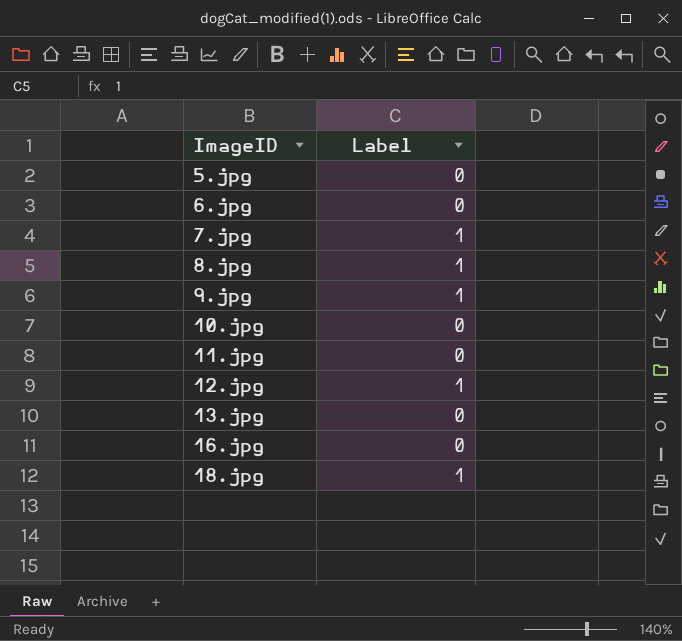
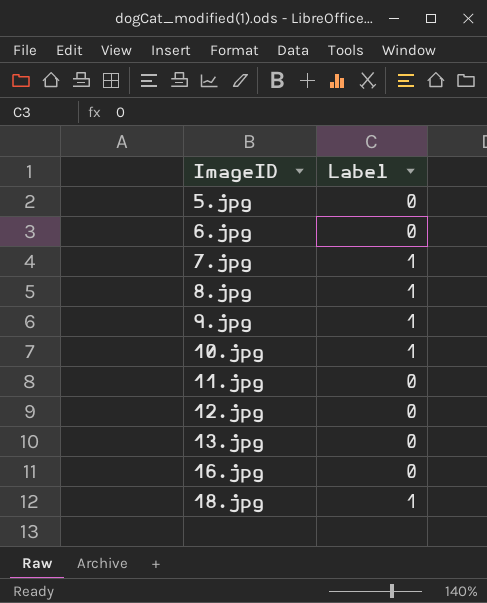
10.jpg | Label: 0 -> 1
12.jpg | Label: 1 -> 0

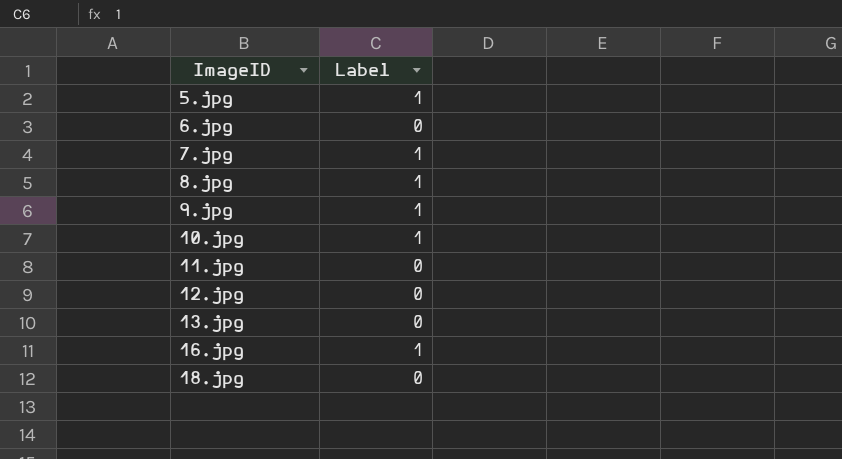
5.jpg | Label: 0 -> 1
16.jpg | Label: 0 -> 1
18.jpg | Label: 1 -> 0

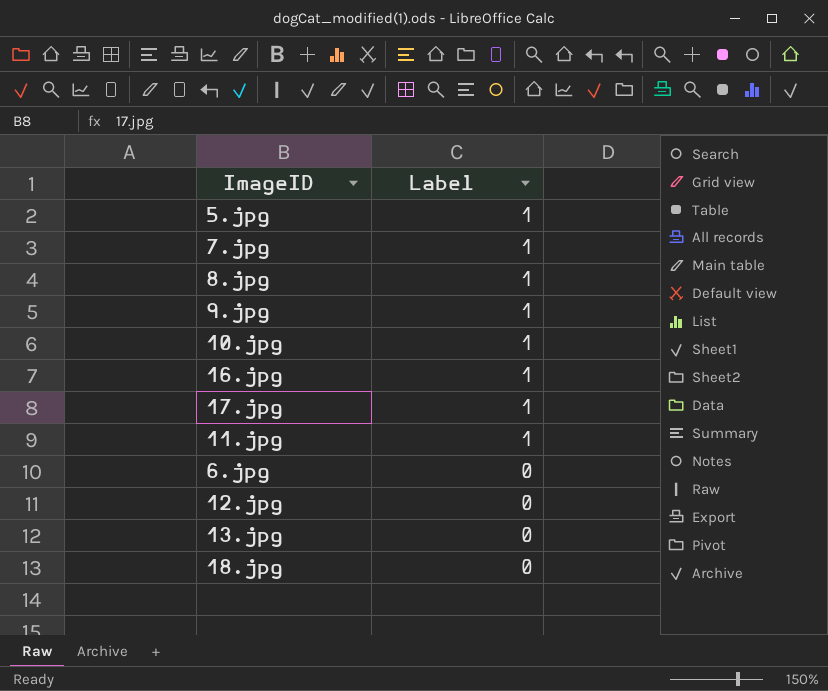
row order: ImageID ascending -> Label descending
row 17.jpg: none -> 1
11.jpg | Label: 0 -> 1

